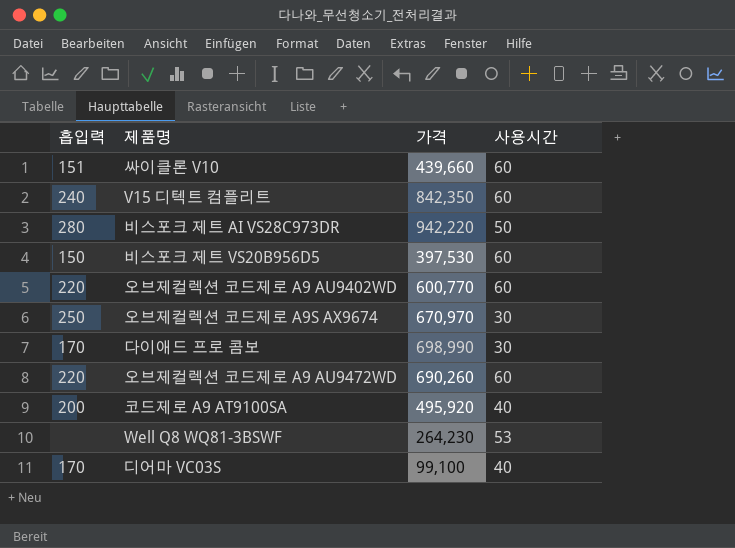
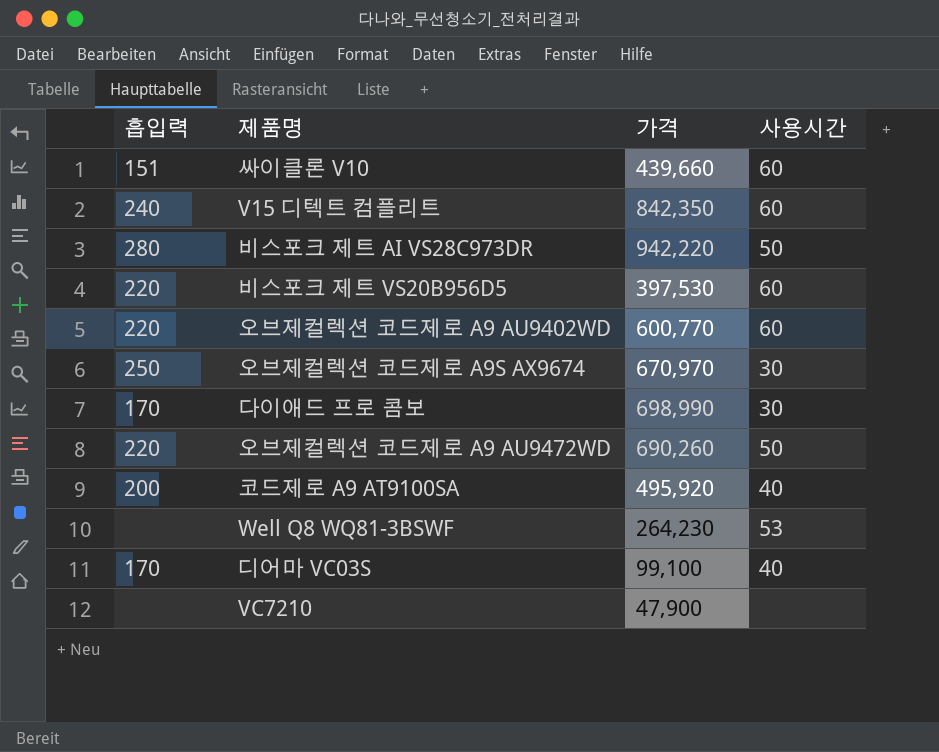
비스포크 제트 VS20B956D5 | 흡입력: 150 -> 220
오브제컬렉션 코드제로 A9 AU9472WD | 사용시간: 60 -> 50
row VC7210: none -> none | 47,900 | none

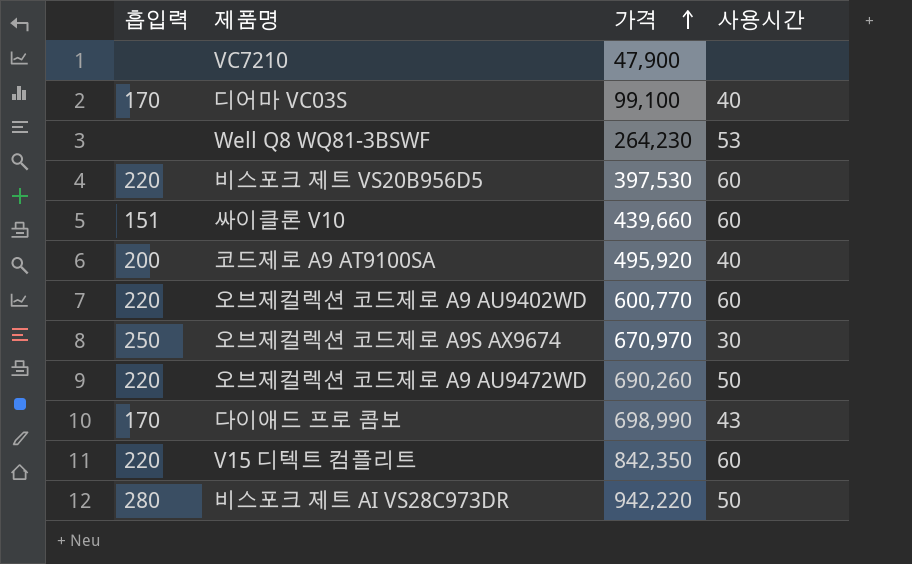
row order: none -> 가격 ascending
다이애드 프로 콤보 | 사용시간: 30 -> 43
V15 디텍트 컴플리트 | 흡입력: 240 -> 220

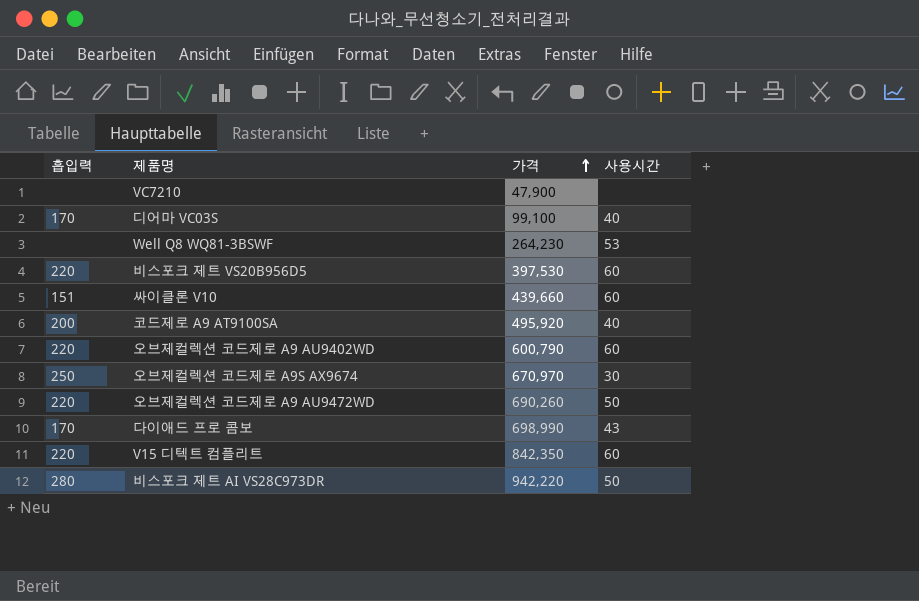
오브제컬렉션 코드제로 A9 AU9402WD | 가격: 600,770 -> 600,790

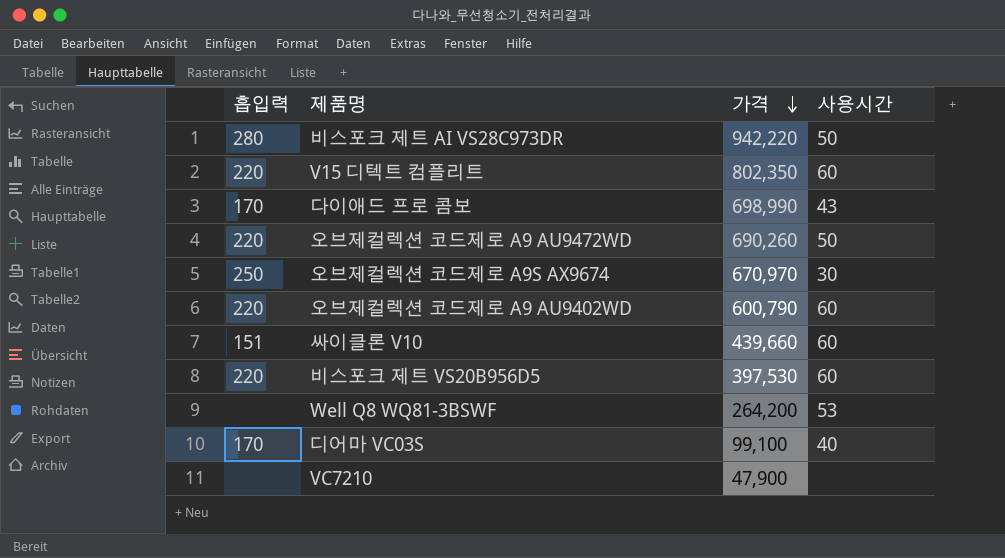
row order: 가격 ascending -> 가격 descending
row 코드제로 A9 AT9100SA: 200 | 495,920 | 40 -> none
V15 디텍트 컴플리트 | 가격: 842,350 -> 802,350
Well Q8 WQ81-3BSWF | 가격: 264,230 -> 264,200

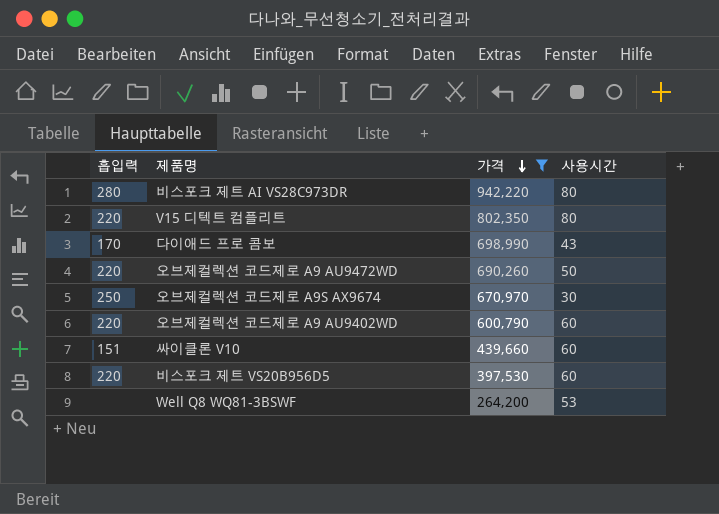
filter: none -> 가격 >= 264,200
비스포크 제트 AI VS28C973DR | 사용시간: 50 -> 80
V15 디텍트 컴플리트 | 사용시간: 60 -> 80

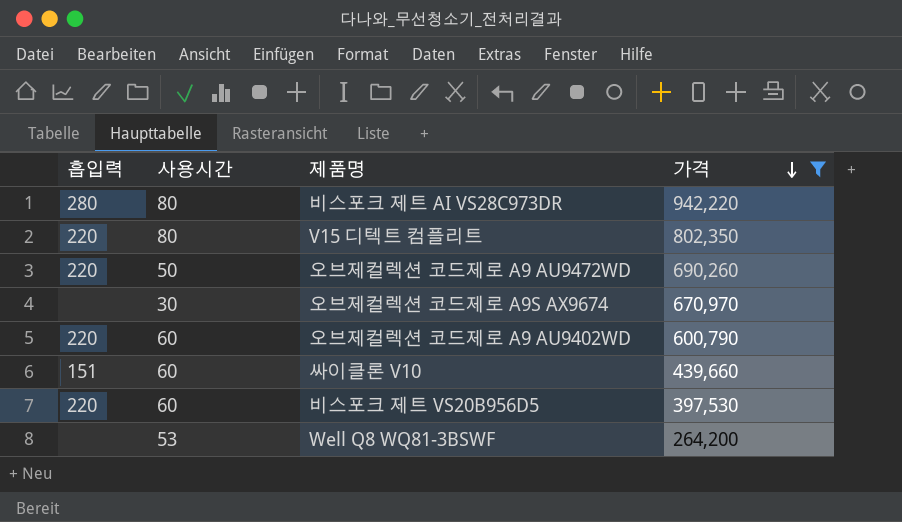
column 사용시간 | position: 4 -> 2
row 다이애드 프로 콤보: 170 | 698,990 | 43 -> none
오브제컬렉션 코드제로 A9S AX9674 | 흡입력: 250 -> none

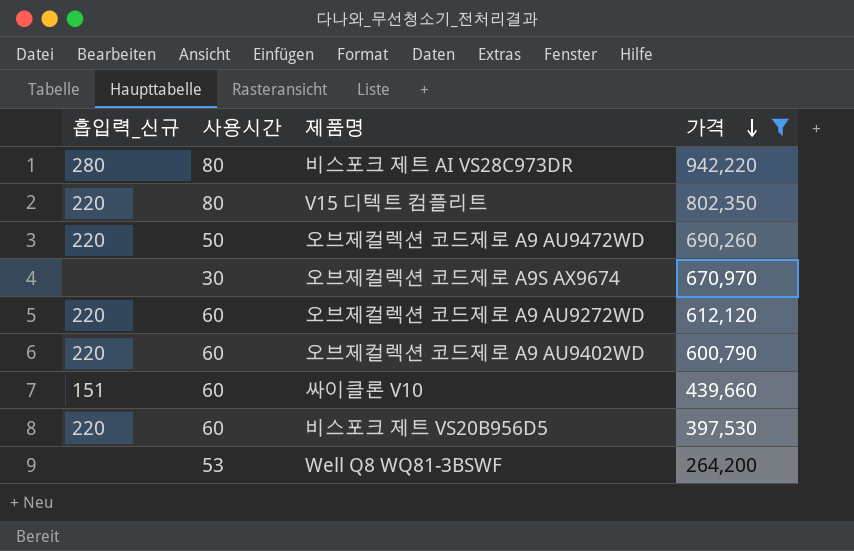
column name: 흡입력 -> 흡입력_신규
row 오브제컬렉션 코드제로 A9 AU9272WD: none -> 220 | 60 | 612,120

